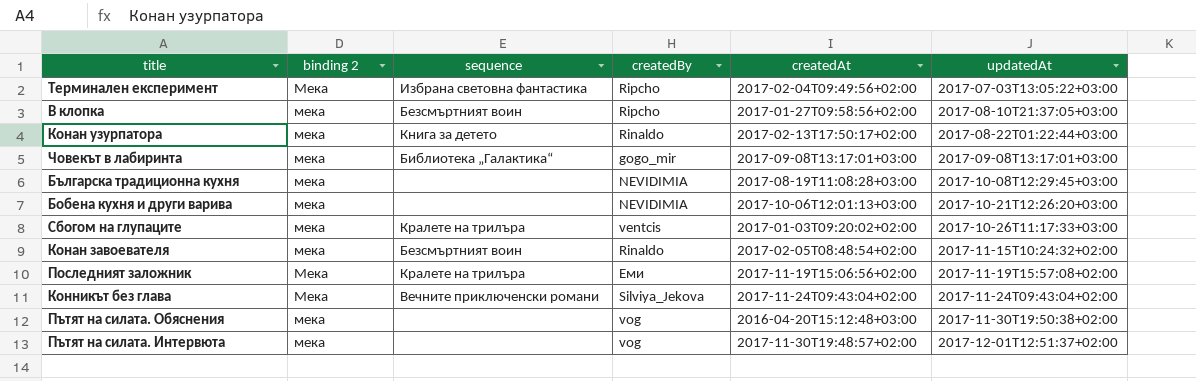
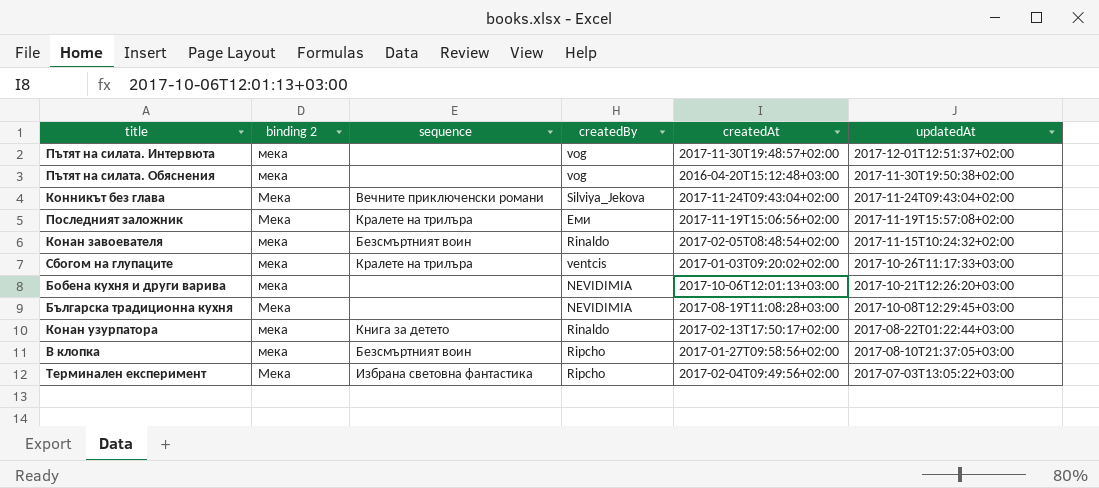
row order: updatedAt ascending -> updatedAt descending
row Човекът в лабиринта: мека | Библиотека „Галактика“ | gogo_mir | 2017-09-08T13:17:01+03:00 | 2017-09-08T13:17:01+03:00 -> none
Българска традиционна кухня | binding 2: мека -> Мека

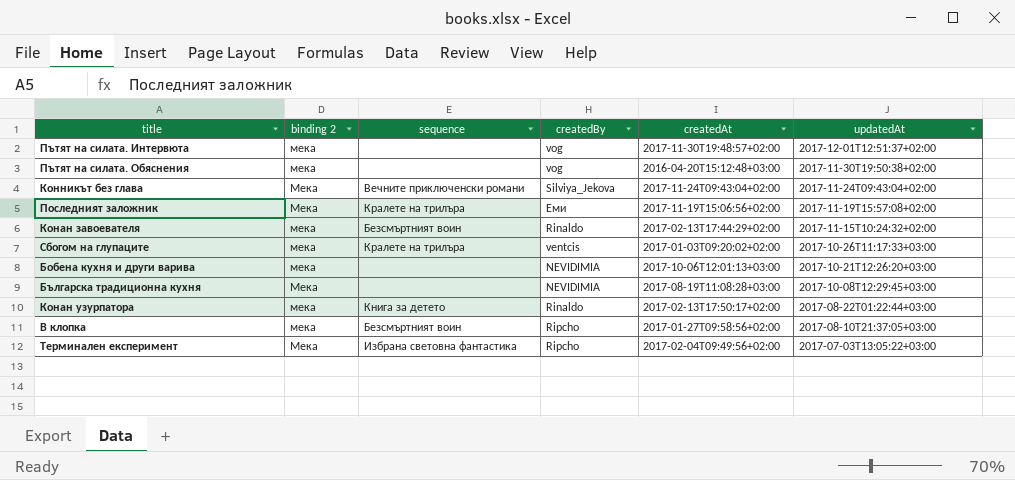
Конан завоевателя | createdAt: 2017-02-05T08:48:54+02:00 -> 2017-02-13T17:44:29+02:00

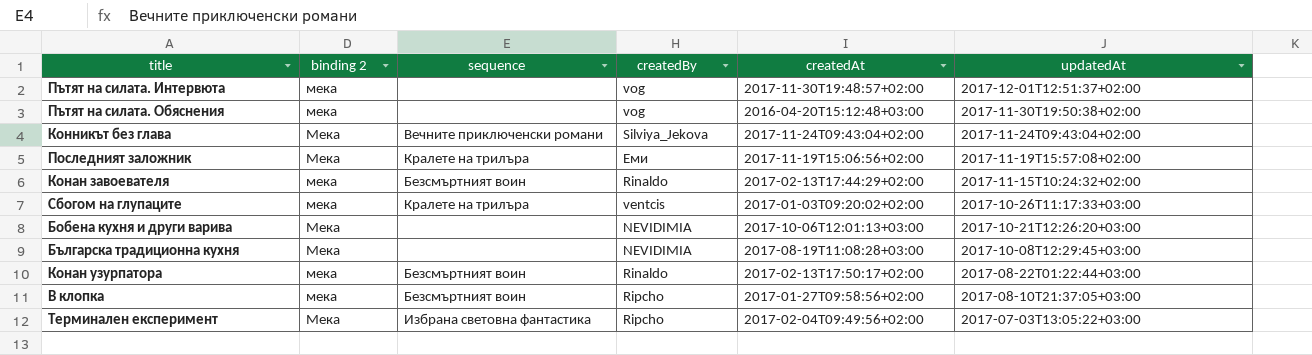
Бобена кухня и други варива | binding 2: мека -> Мека
Конан узурпатора | sequence: Книга за детето -> Безсмъртният воин

